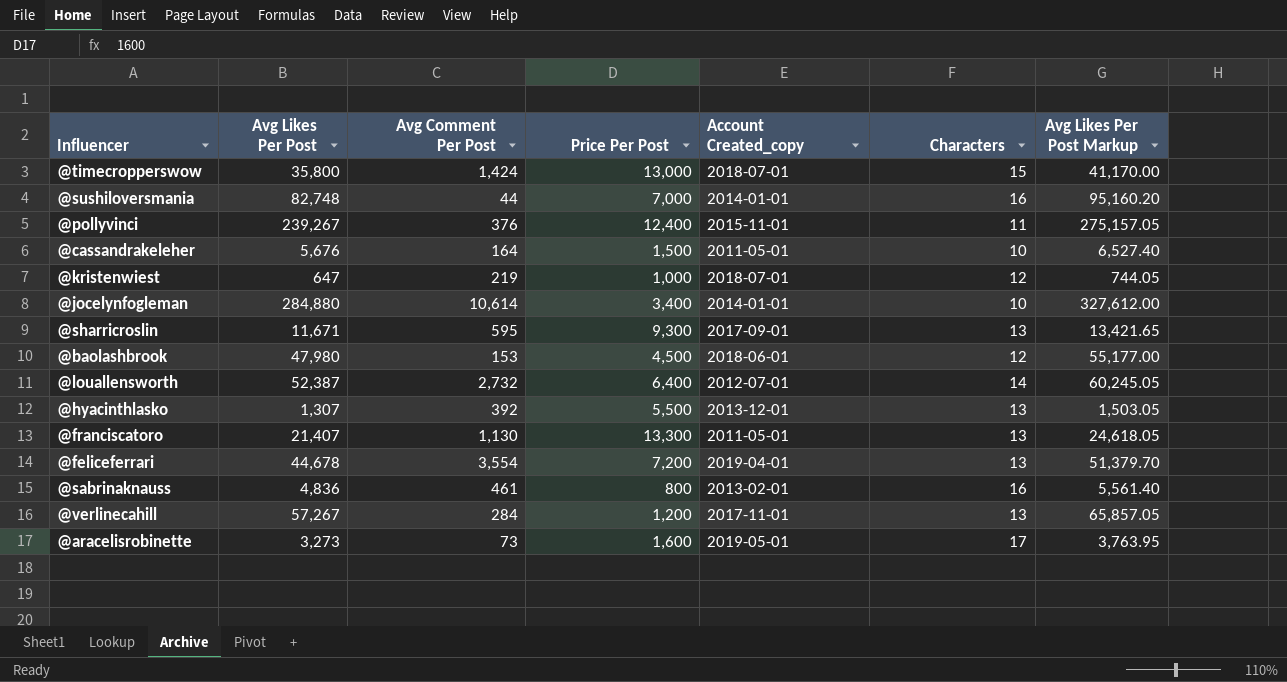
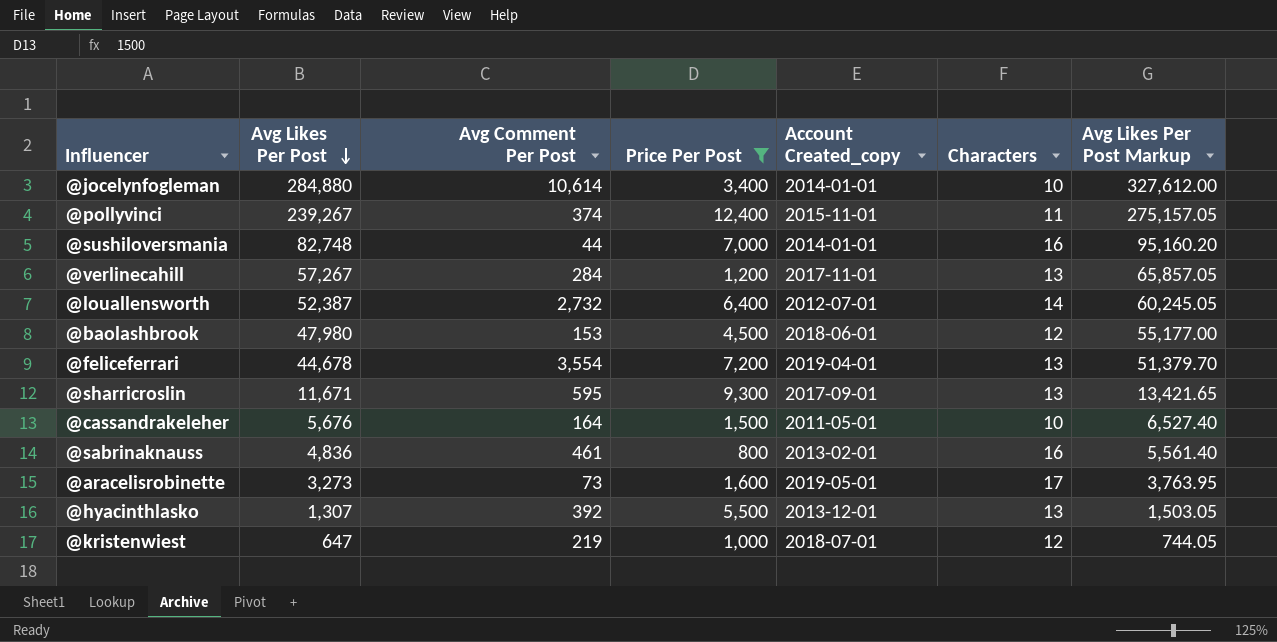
filter: none -> Price Per Post <= 12,400
row order: none -> Avg Likes Per Post descending
@pollyvinci | Avg Comment Per Post: 376 -> 374

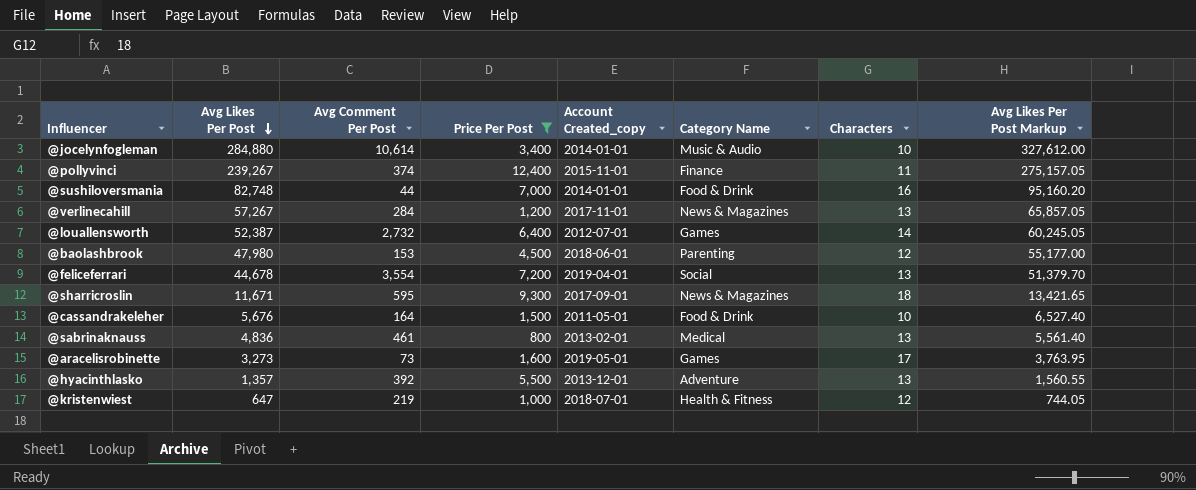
column Category Name | position: none -> 6
@sharricroslin | Characters: 13 -> 18
@sabrinaknauss | Characters: 16 -> 13
@hyacinthlasko | Avg Likes Per Post: 1,307 -> 1,357
@hyacinthlasko | Avg Likes Per Post Markup: 1,503.05 -> 1,560.55

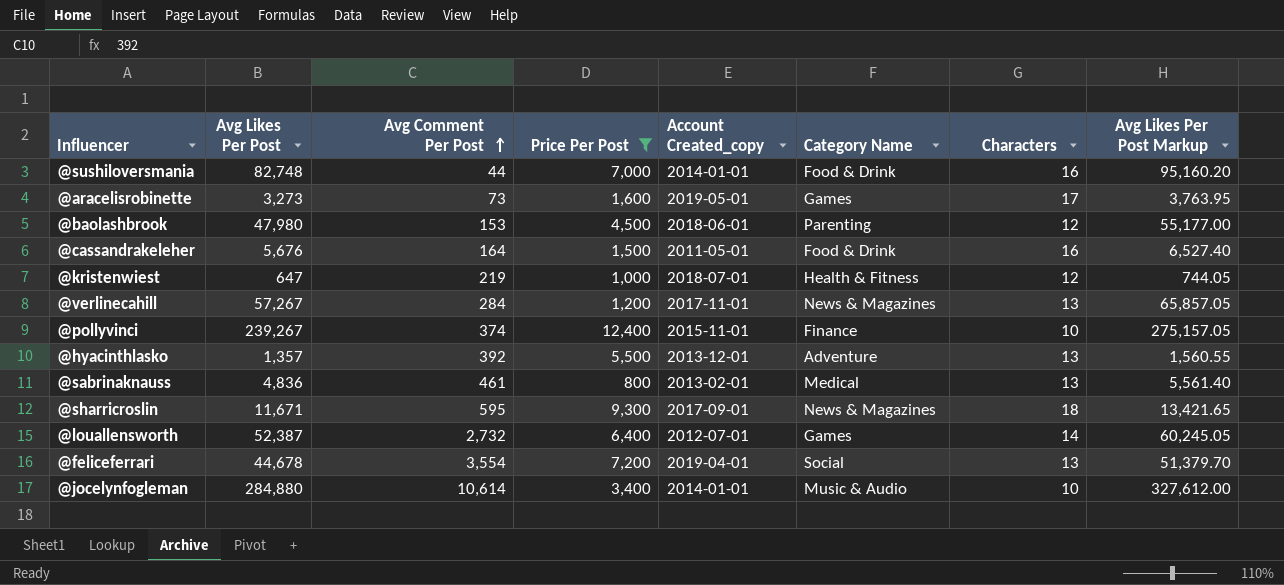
row order: Avg Likes Per Post descending -> Avg Comment Per Post ascending
@cassandrakeleher | Characters: 10 -> 16
@pollyvinci | Characters: 11 -> 10

